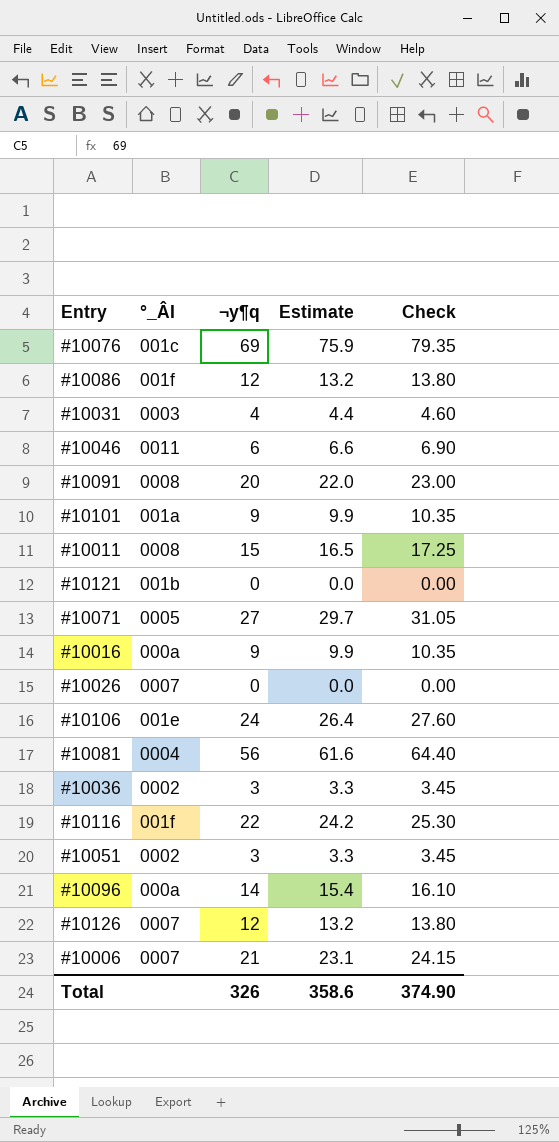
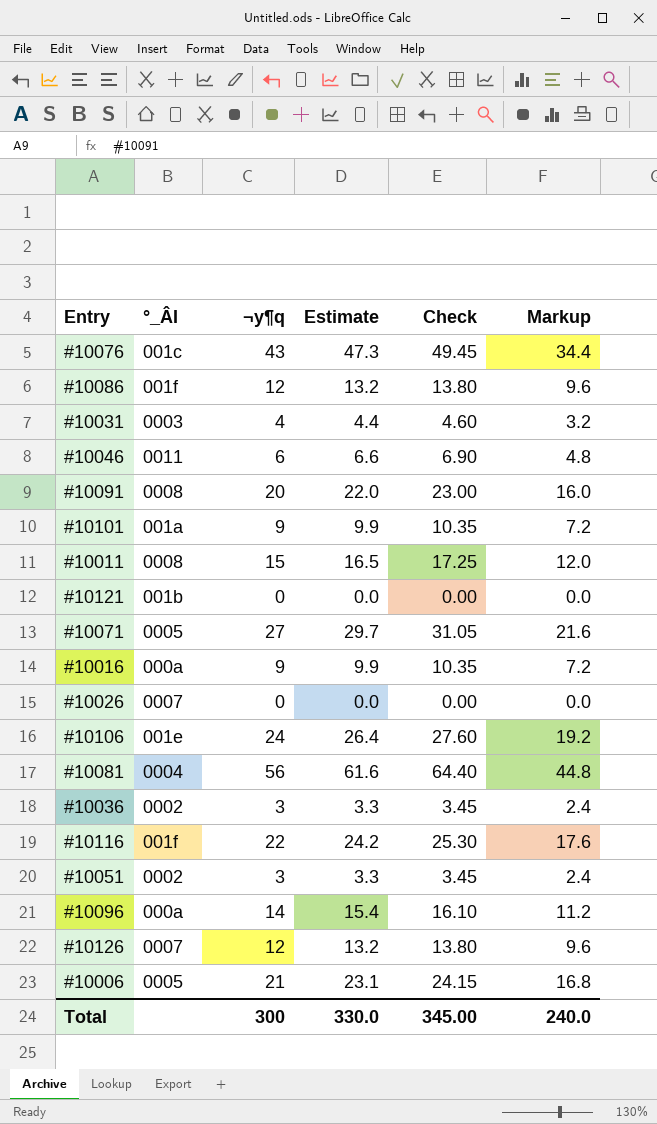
column Markup | formula: none -> [¬y¶q] * 0.8
#10076 | ¬y¶q: 69 -> 43
#10076 | Estimate: 75.9 -> 47.3
#10076 | Check: 79.35 -> 49.45
#10006 | °_ÂI: 0007 -> 0005
Total | ¬y¶q: 326 -> 300
Total | Estimate: 358.6 -> 330.0
Total | Check: 374.90 -> 345.00

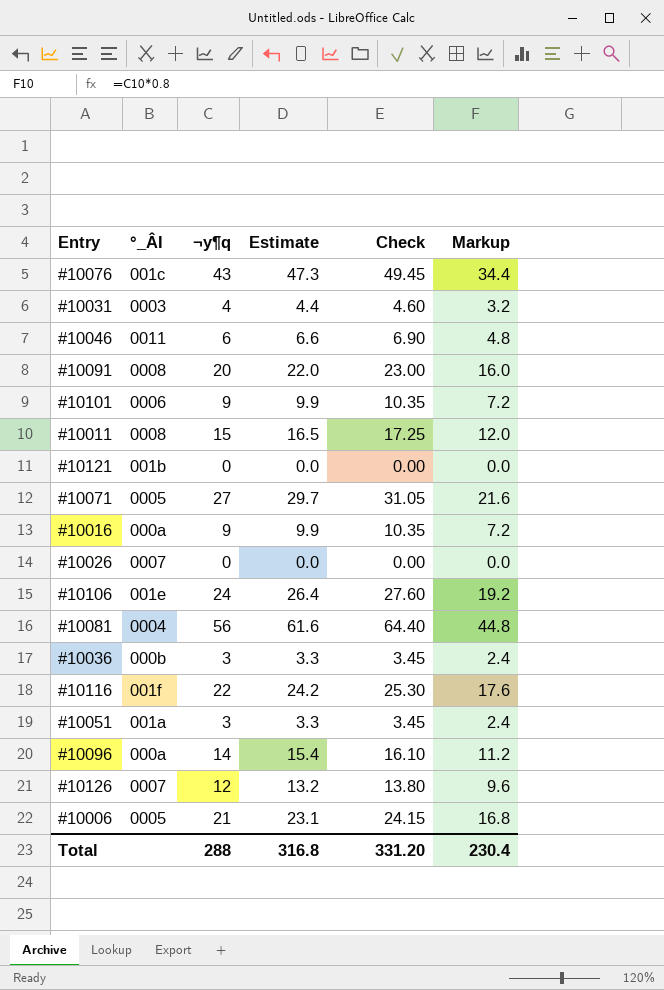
row #10086: 001f | 12 | 13.2 | 13.80 | 9.6 -> none
#10101 | °_ÂI: 001a -> 0006
#10036 | °_ÂI: 0002 -> 000b
#10051 | °_ÂI: 0002 -> 001a
Total | ¬y¶q: 300 -> 288
Total | Estimate: 330.0 -> 316.8
Total | Check: 345.00 -> 331.20
Total | Markup: 240.0 -> 230.4

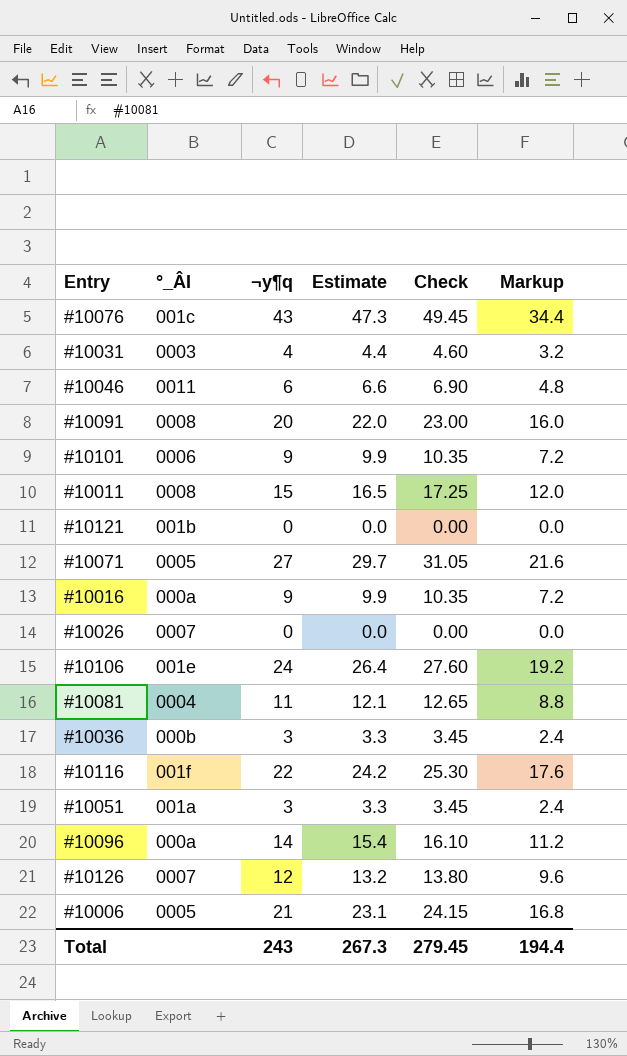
#10081 | ¬y¶q: 56 -> 11
#10081 | Estimate: 61.6 -> 12.1
#10081 | Check: 64.40 -> 12.65
#10081 | Markup: 44.8 -> 8.8
Total | ¬y¶q: 288 -> 243
Total | Estimate: 316.8 -> 267.3
Total | Check: 331.20 -> 279.45
Total | Markup: 230.4 -> 194.4

